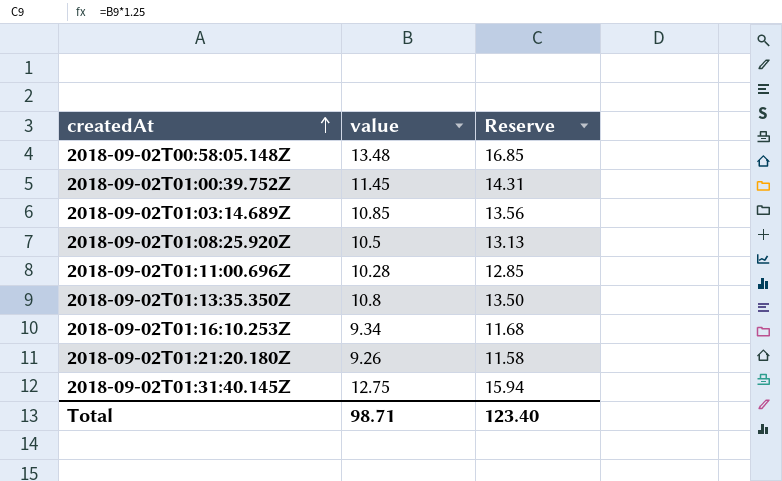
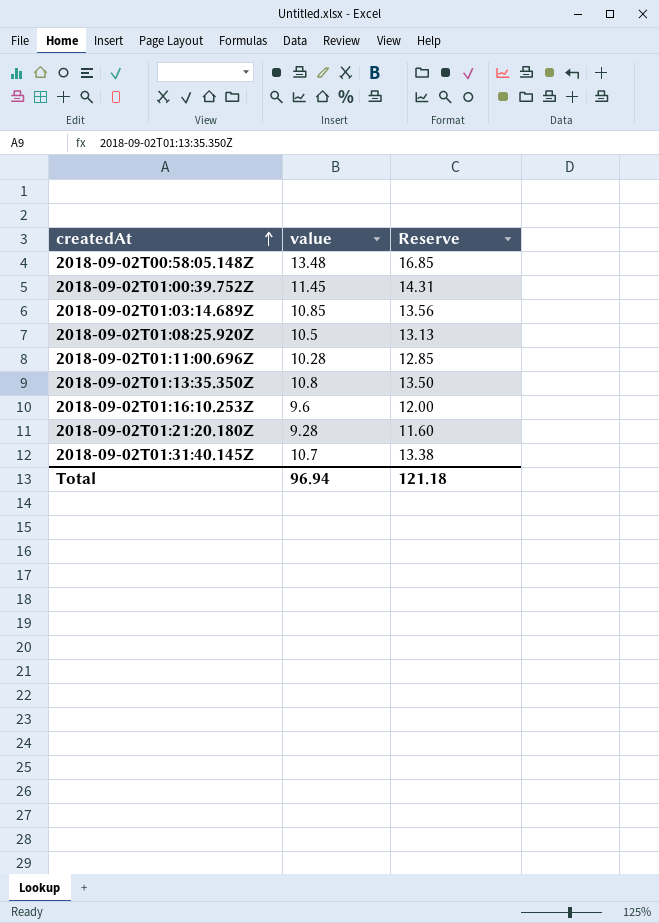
2018-09-02T01:16:10.253Z | value: 9.34 -> 9.6
2018-09-02T01:16:10.253Z | Reserve: 11.68 -> 12.00
2018-09-02T01:21:20.180Z | value: 9.26 -> 9.28
2018-09-02T01:21:20.180Z | Reserve: 11.58 -> 11.60
2018-09-02T01:31:40.145Z | value: 12.75 -> 10.7
2018-09-02T01:31:40.145Z | Reserve: 15.94 -> 13.38
Total | value: 98.71 -> 96.94
Total | Reserve: 123.40 -> 121.18

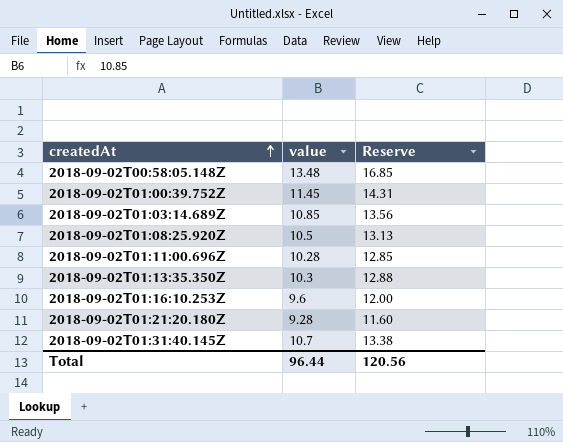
2018-09-02T01:13:35.350Z | value: 10.8 -> 10.3
2018-09-02T01:13:35.350Z | Reserve: 13.50 -> 12.88
Total | value: 96.94 -> 96.44
Total | Reserve: 121.18 -> 120.56

